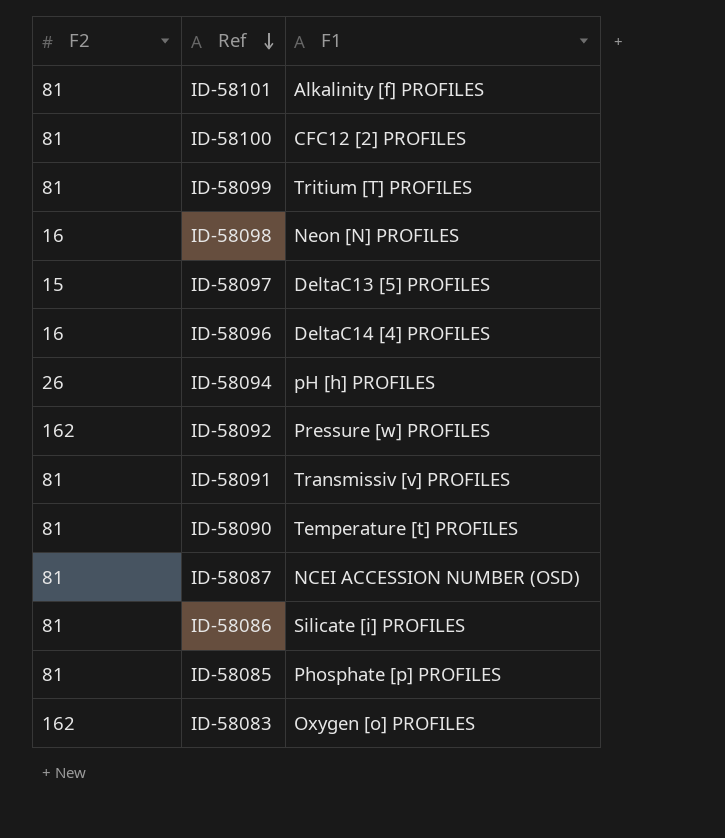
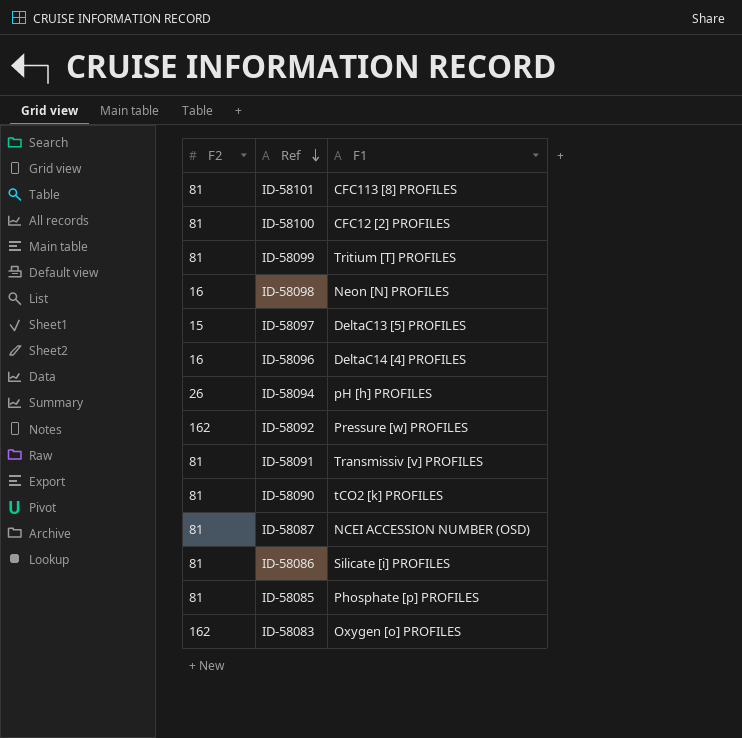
ID-58101 | F1: Alkalinity [f] PROFILES -> CFC113 [8] PROFILES
ID-58090 | F1: Temperature [t] PROFILES -> tCO2 [k] PROFILES

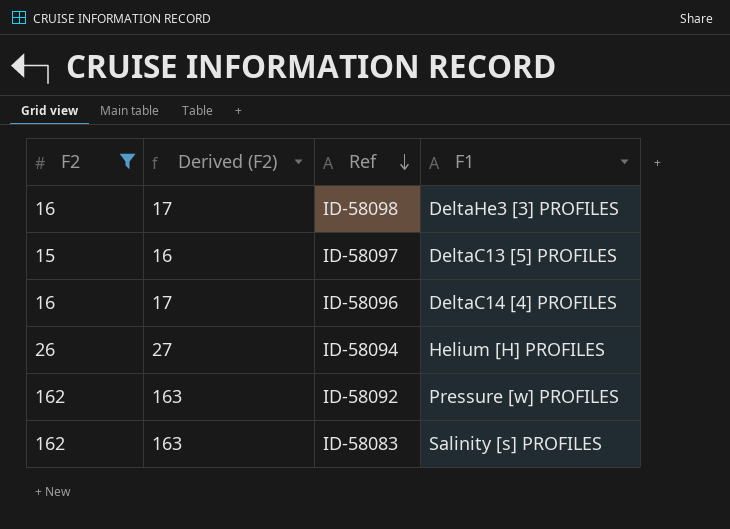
filter: none -> F2 != 81
column Derived (F2) | formula: none -> [F2] + 1
ID-58098 | F1: Neon [N] PROFILES -> DeltaHe3 [3] PROFILES
ID-58094 | F1: pH [h] PROFILES -> Helium [H] PROFILES
ID-58083 | F1: Oxygen [o] PROFILES -> Salinity [s] PROFILES

